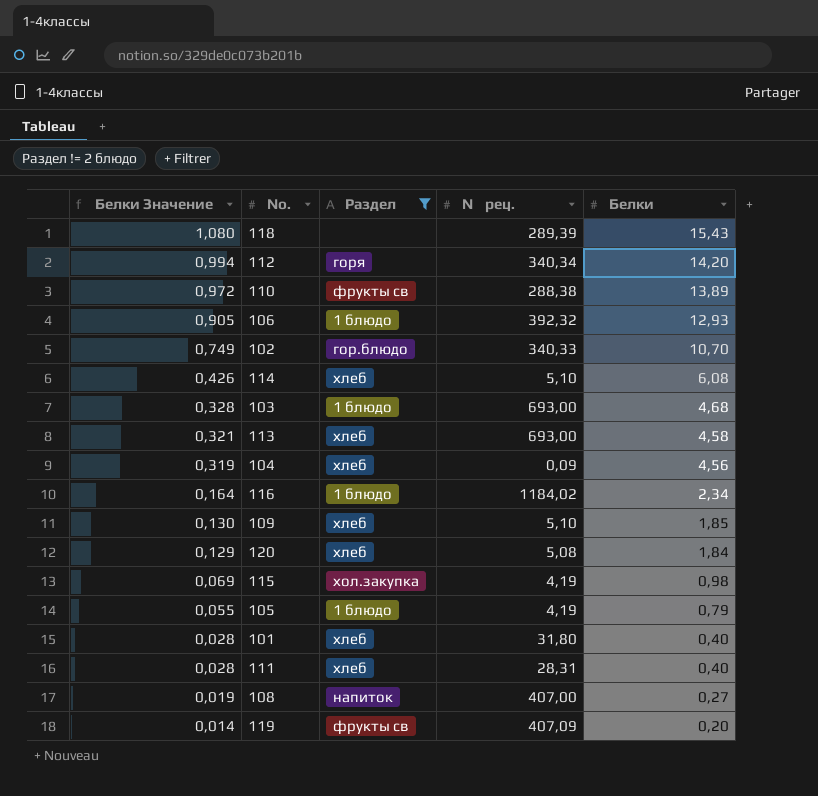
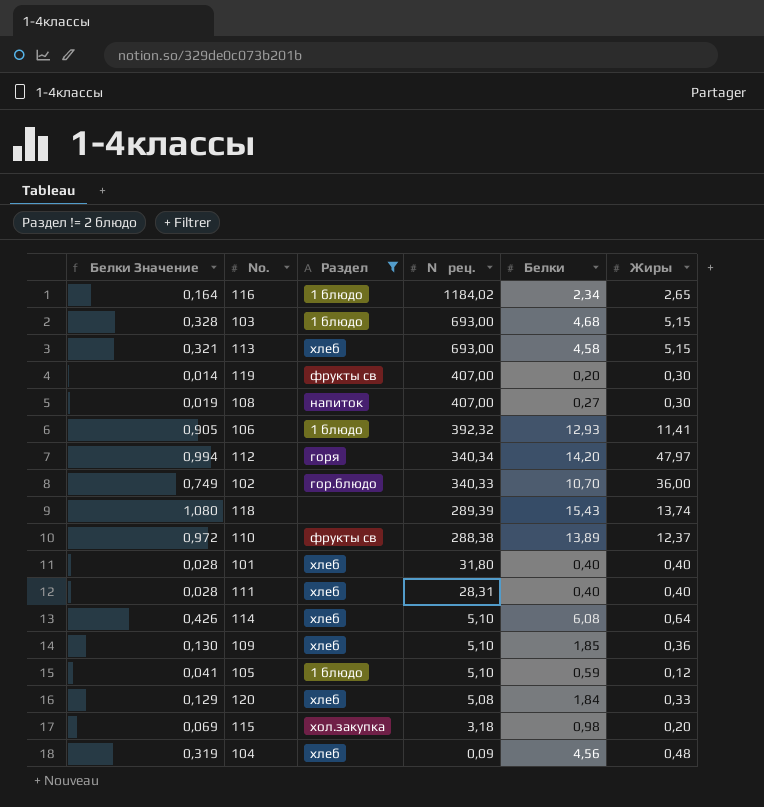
row order: Белки Значение descending -> № рец. descending
column Жиры | position: none -> 6
119 | № рец.: 407,09 -> 407,00
105 | Белки Значение: 0,055 -> 0,041
105 | № рец.: 4,19 -> 5,10
105 | Белки: 0,79 -> 0,59
115 | № рец.: 4,19 -> 3,18

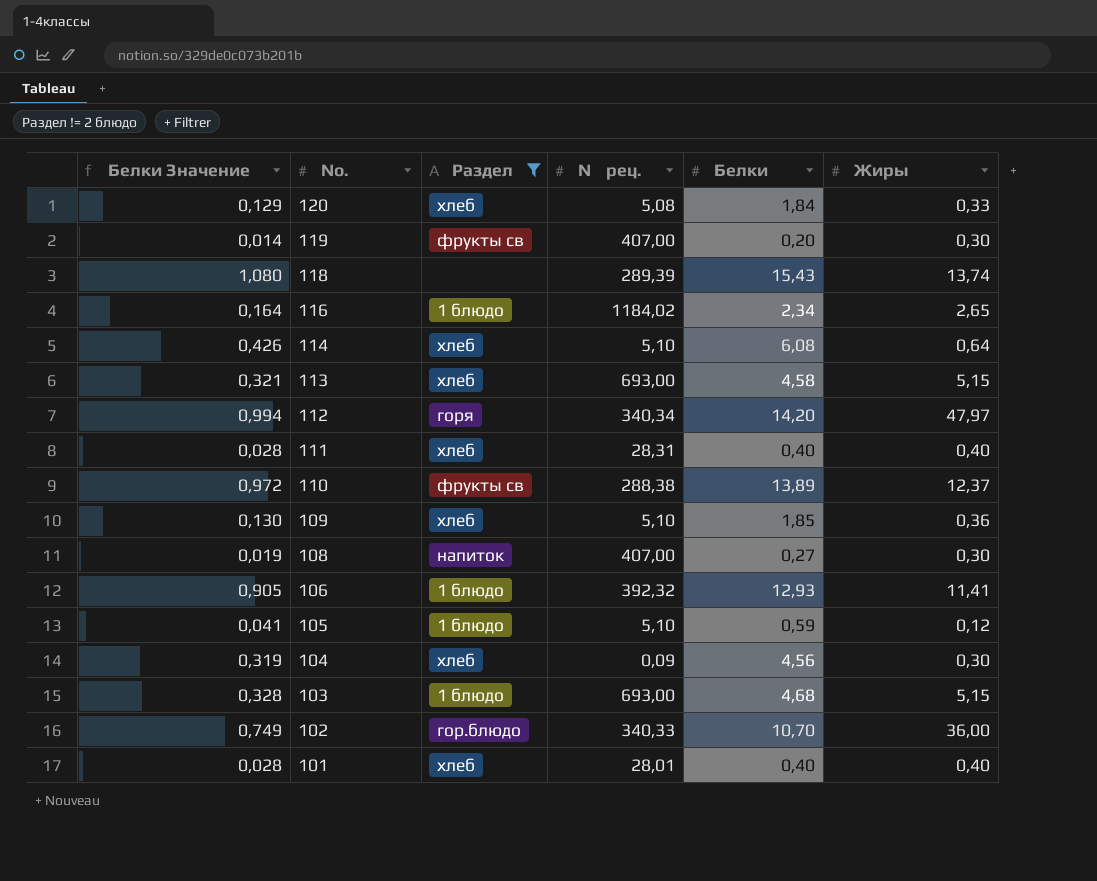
row order: № рец. descending -> No. descending
row 115: 0,069 | хол.закупка | 3,18 | 0,98 | 0,20 -> none
104 | Жиры: 0,48 -> 0,30
101 | № рец.: 31,80 -> 28,01

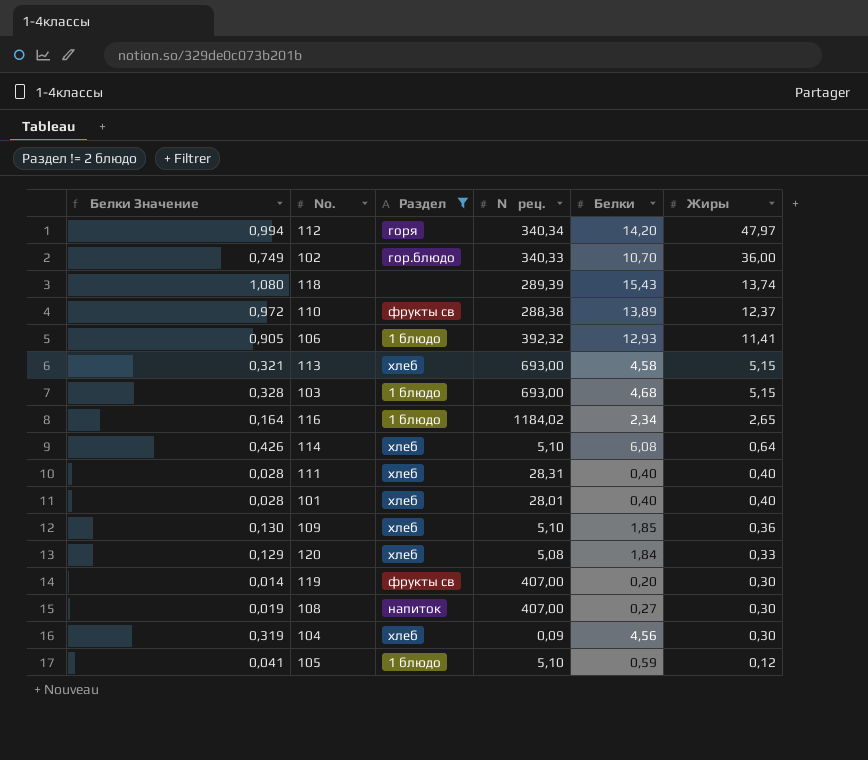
row order: No. descending -> Жиры descending

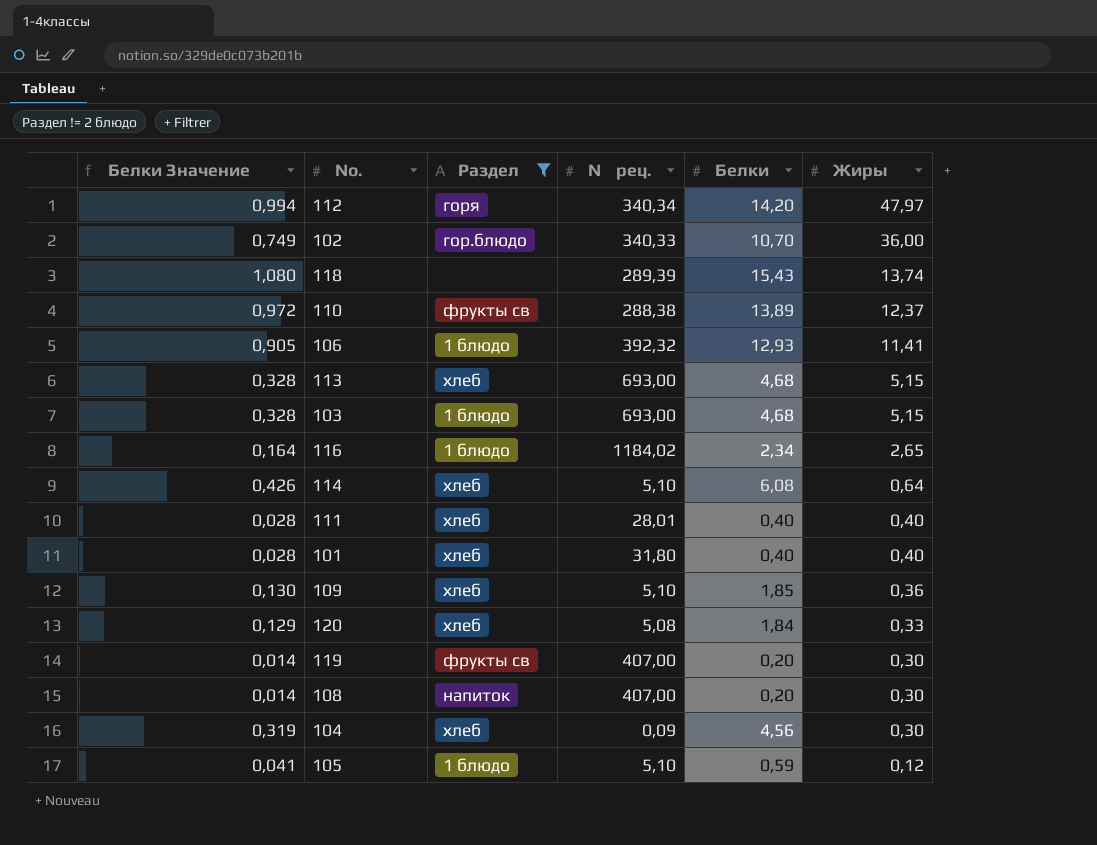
113 | Белки Значение: 0,321 -> 0,328
113 | Белки: 4,58 -> 4,68
111 | № рец.: 28,31 -> 28,01
101 | № рец.: 28,01 -> 31,80
108 | Белки Значение: 0,019 -> 0,014
108 | Белки: 0,27 -> 0,20

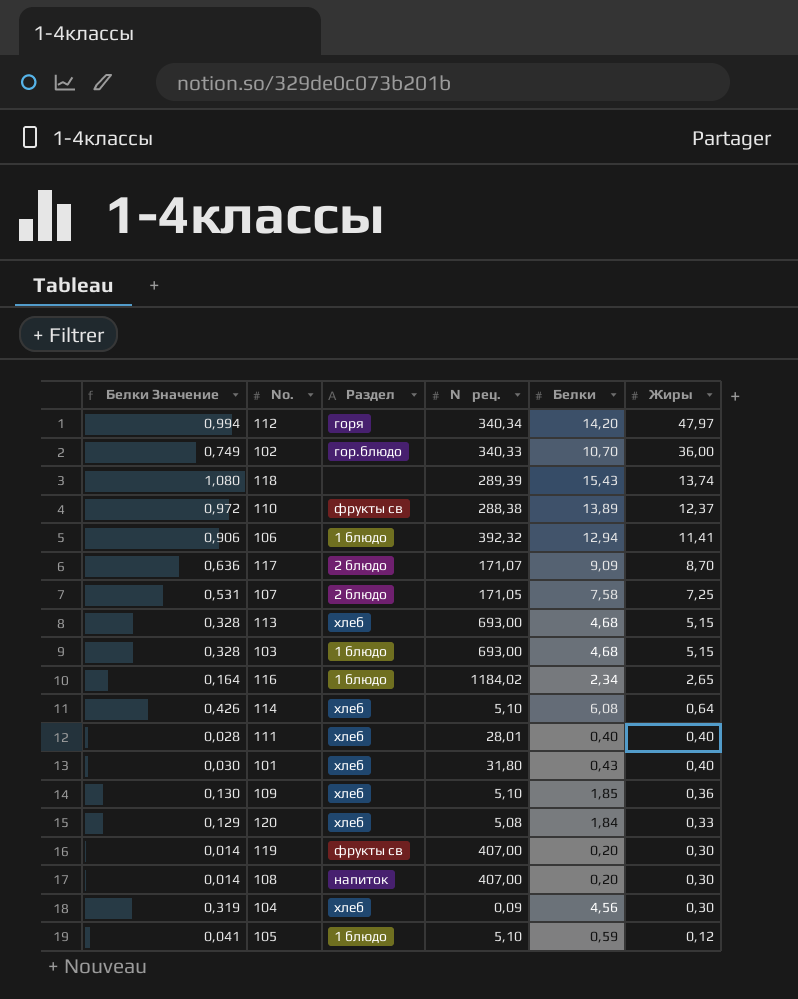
filter: Раздел != 2 блюдо -> none
106 | Белки Значение: 0,905 -> 0,906
106 | Белки: 12,93 -> 12,94
101 | Белки Значение: 0,028 -> 0,030
101 | Белки: 0,40 -> 0,43

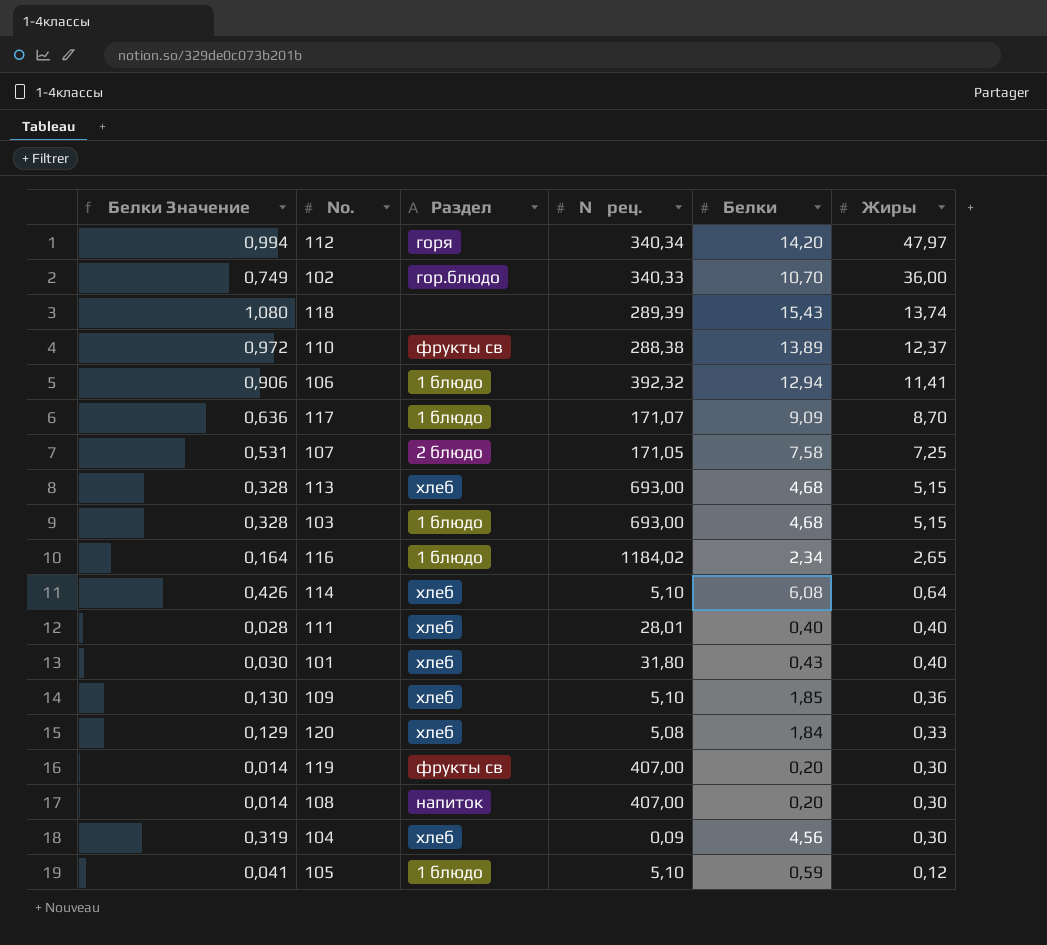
117 | Раздел: 2 блюдо -> 1 блюдо

